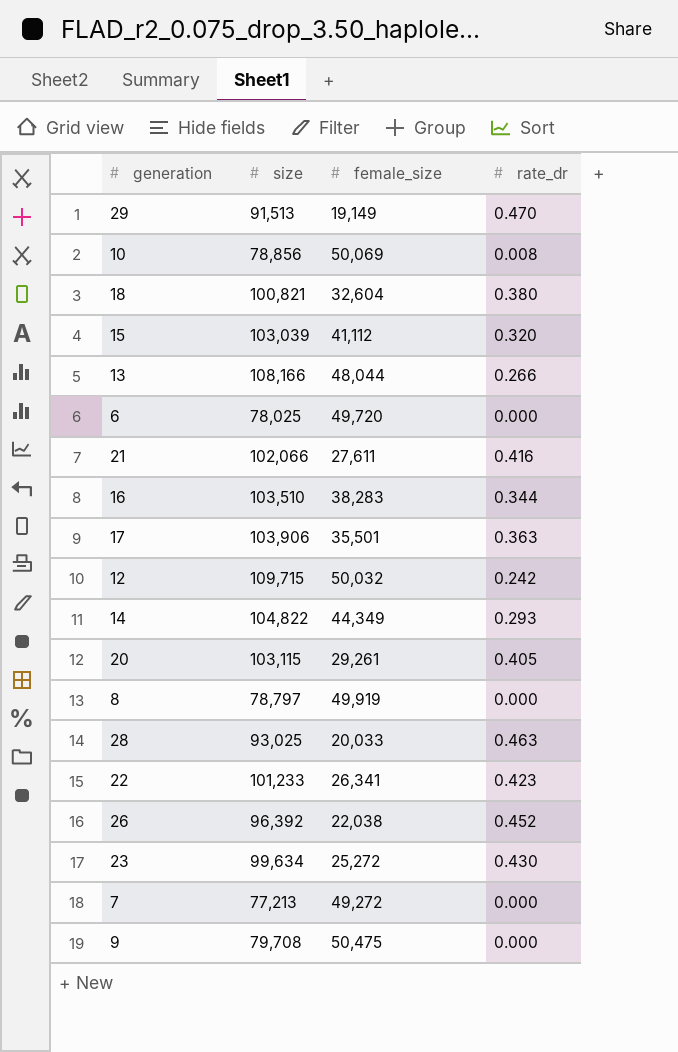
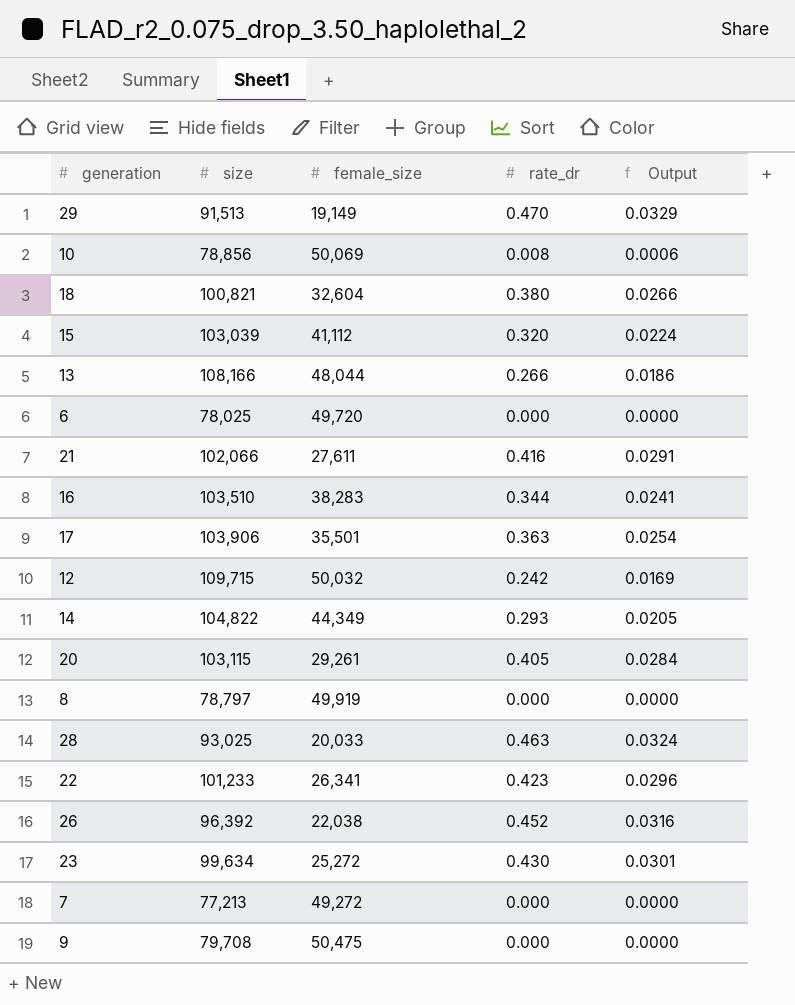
column Output | formula: none -> [rate_dr] * 0.07

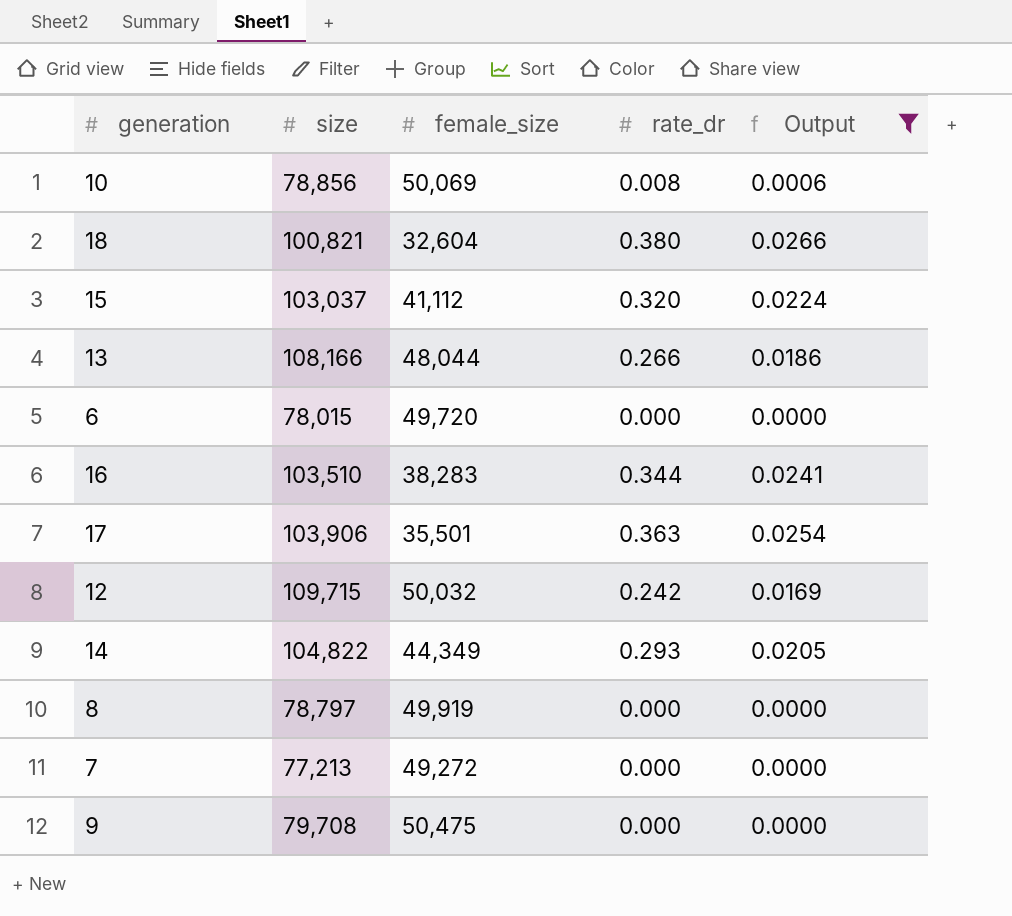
filter: none -> Output <= 0.0266
15 | size: 103,039 -> 103,037
6 | size: 78,025 -> 78,015

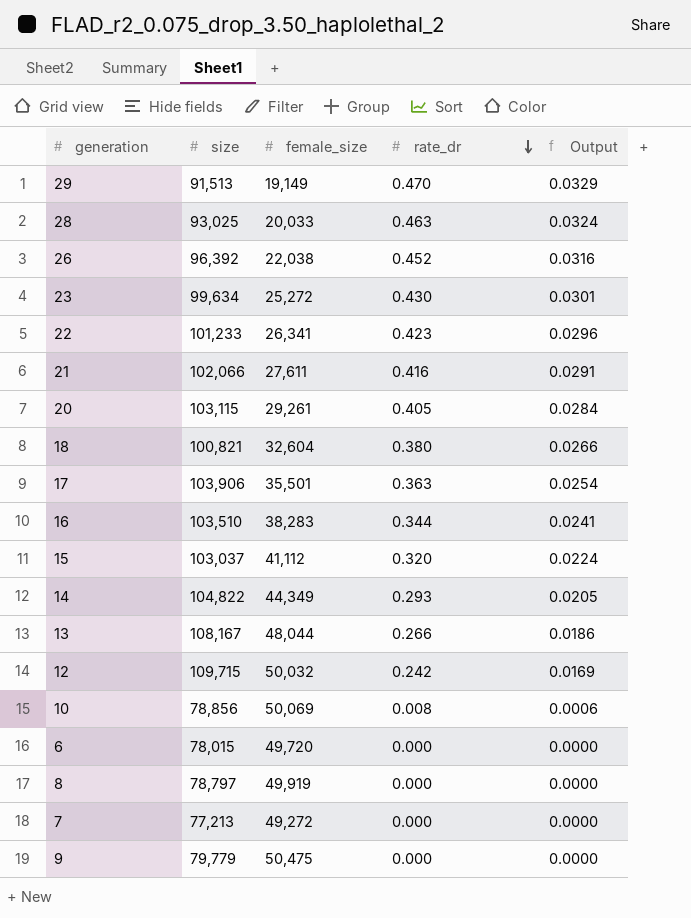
filter: Output <= 0.0266 -> none
row order: none -> rate_dr descending
13 | size: 108,166 -> 108,167
9 | size: 79,708 -> 79,779

